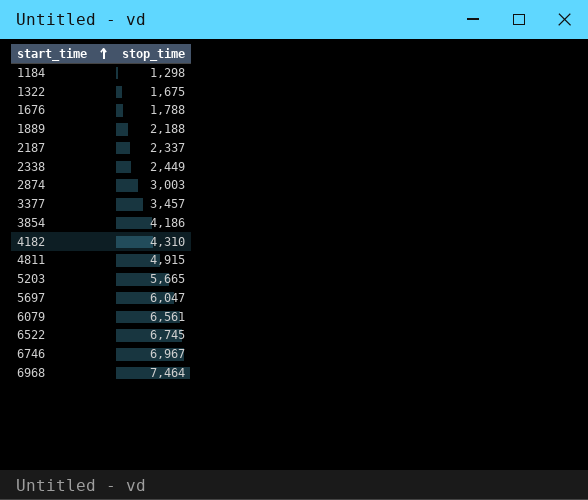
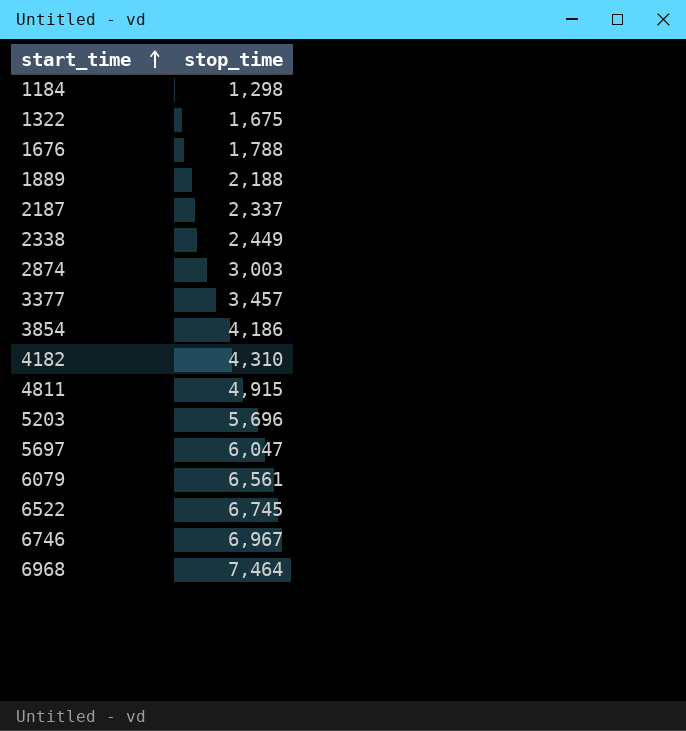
5203 | stop_time: 5,665 -> 5,696

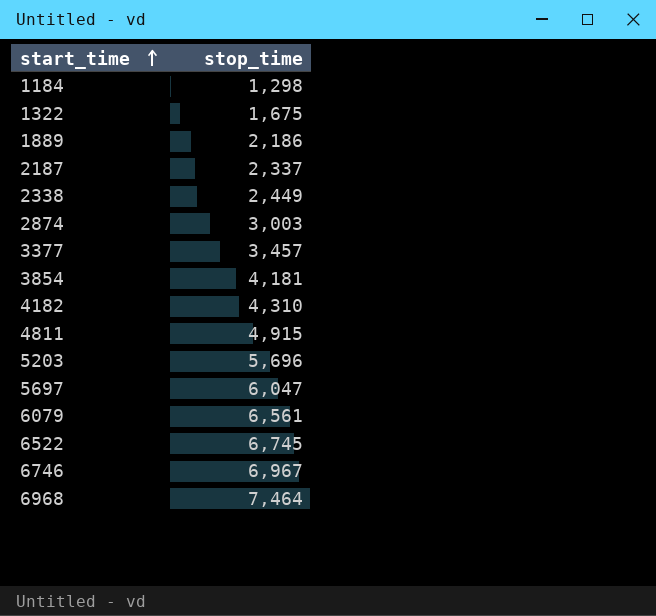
row 1676: 1,788 -> none
1889 | stop_time: 2,188 -> 2,186
3854 | stop_time: 4,186 -> 4,181

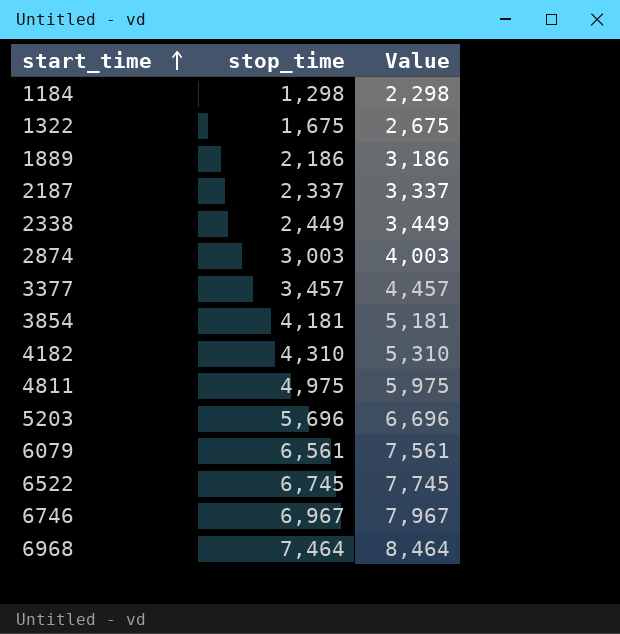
column Value | formula: none -> [stop_time] + 1000
row 5697: 6,047 -> none
4811 | stop_time: 4,915 -> 4,975

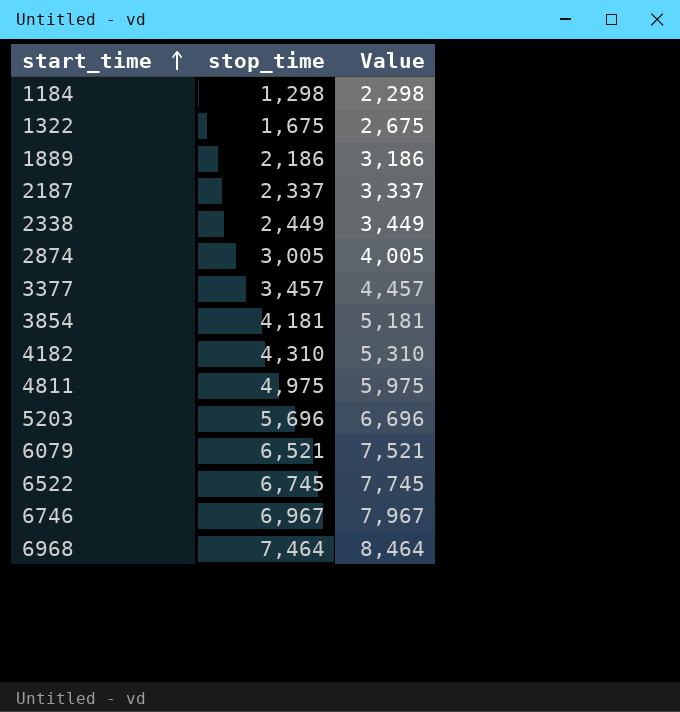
2874 | stop_time: 3,003 -> 3,005
2874 | Value: 4,003 -> 4,005
6079 | stop_time: 6,561 -> 6,521
6079 | Value: 7,561 -> 7,521

